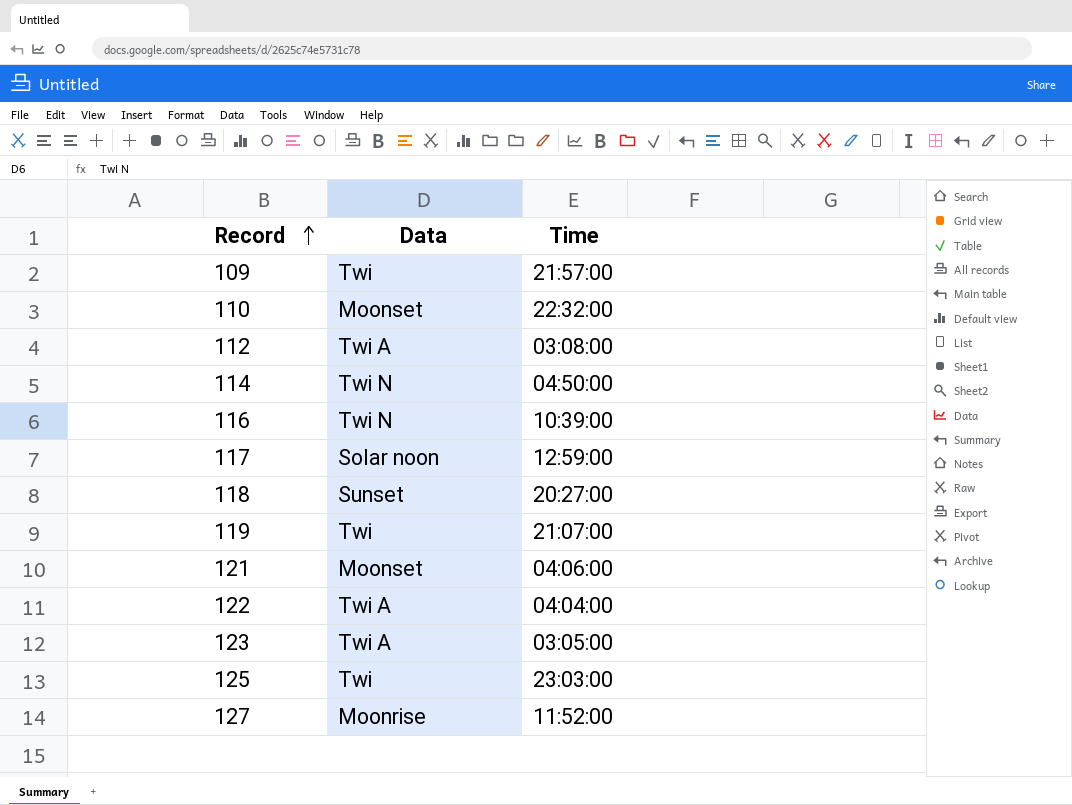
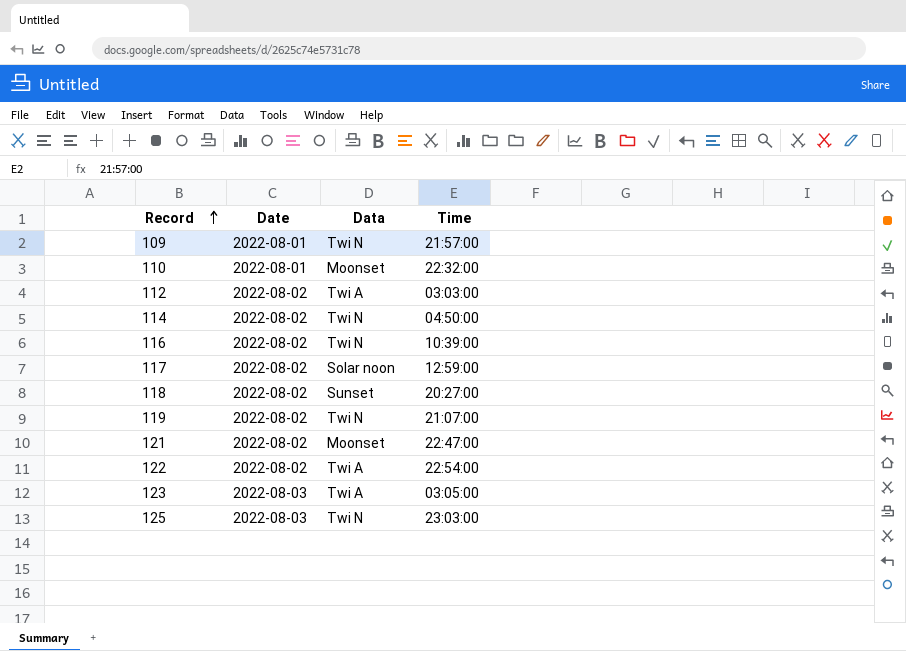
column Date | position: none -> 2
row 127: Moonrise | 11:52:00 -> none
109 | Data: Twi -> Twi N
112 | Time: 03:08:00 -> 03:03:00
119 | Data: Twi -> Twi N
121 | Time: 04:06:00 -> 22:47:00
122 | Time: 04:04:00 -> 22:54:00
125 | Data: Twi -> Twi N

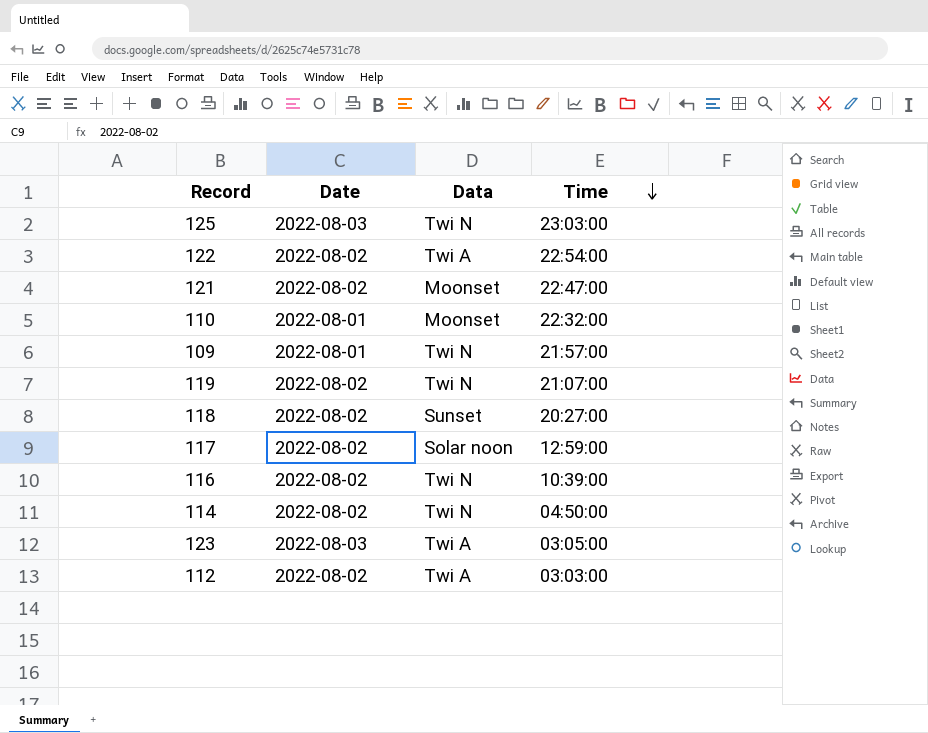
row order: Record ascending -> Time descending

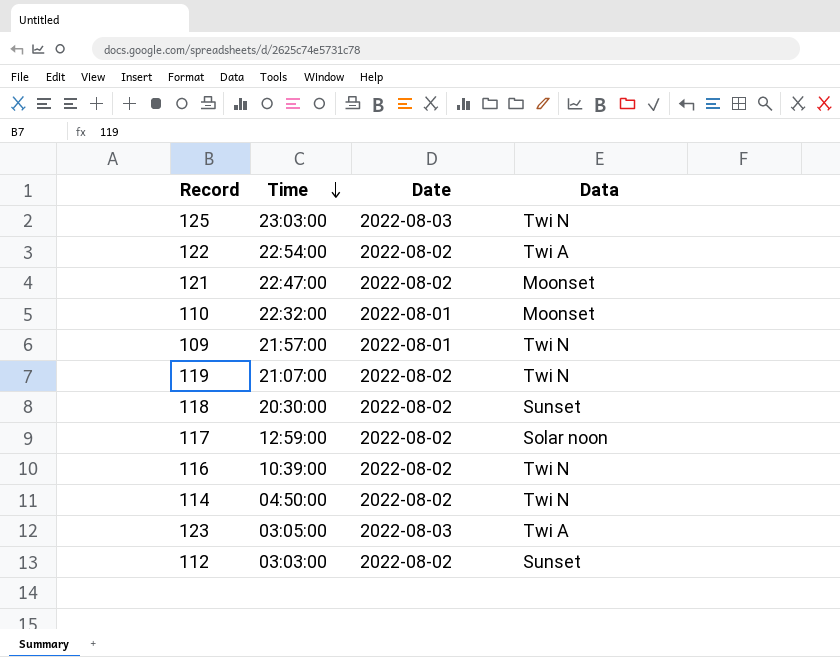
column Time | position: 4 -> 2
118 | Time: 20:27:00 -> 20:30:00
112 | Data: Twi A -> Sunset

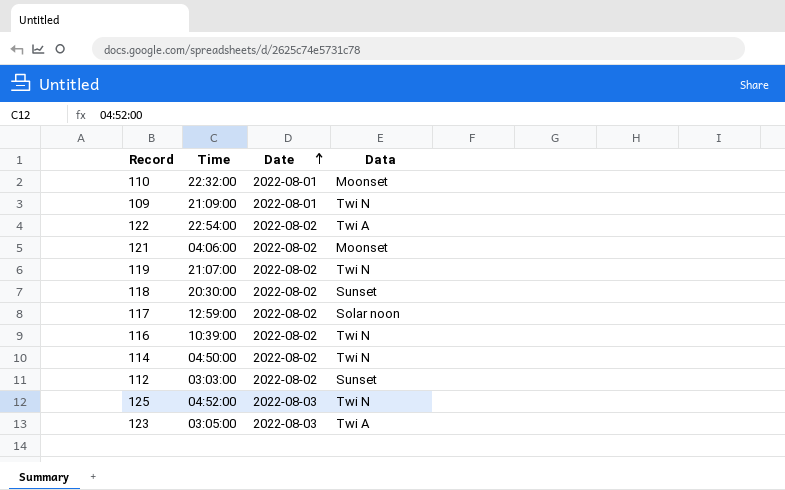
row order: Time descending -> Date ascending
109 | Time: 21:57:00 -> 21:09:00
121 | Time: 22:47:00 -> 04:06:00
125 | Time: 23:03:00 -> 04:52:00

